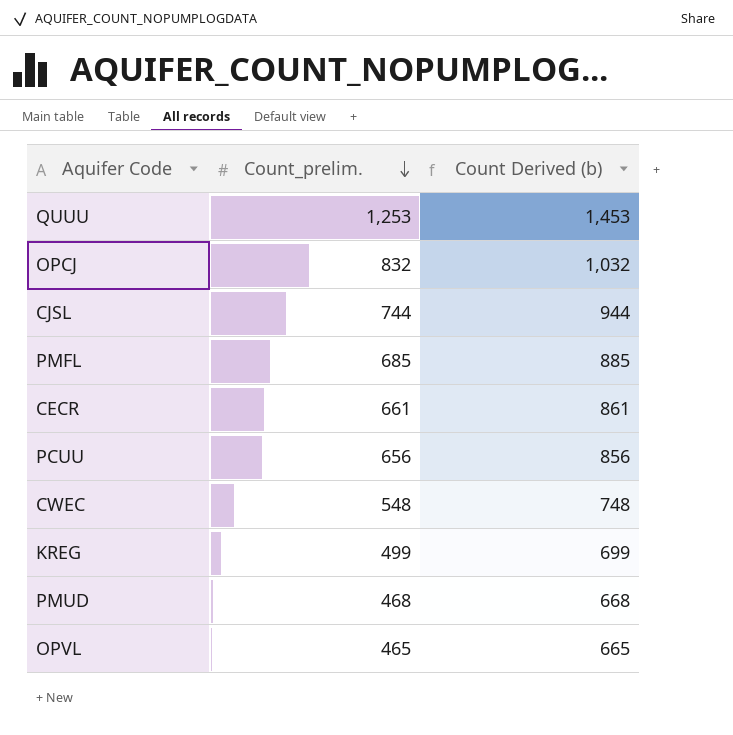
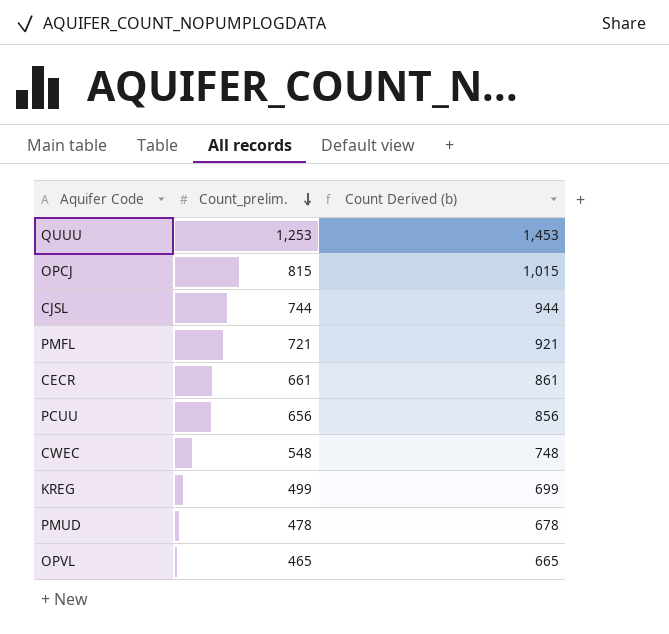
OPCJ | Count_prelim.: 832 -> 815
OPCJ | Count Derived (b): 1,032 -> 1,015
PMFL | Count_prelim.: 685 -> 721
PMFL | Count Derived (b): 885 -> 921
PMUD | Count_prelim.: 468 -> 478
PMUD | Count Derived (b): 668 -> 678

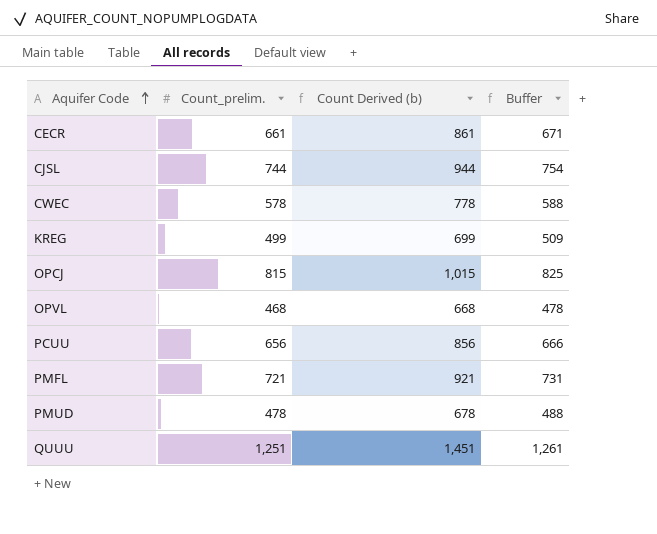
row order: Count_prelim. descending -> Aquifer Code ascending
column Buffer | formula: none -> [Count_prelim.] + 10
CWEC | Count_prelim.: 548 -> 578
CWEC | Count Derived (b): 748 -> 778
OPVL | Count_prelim.: 465 -> 468
OPVL | Count Derived (b): 665 -> 668
QUUU | Count_prelim.: 1,253 -> 1,251
QUUU | Count Derived (b): 1,453 -> 1,451

